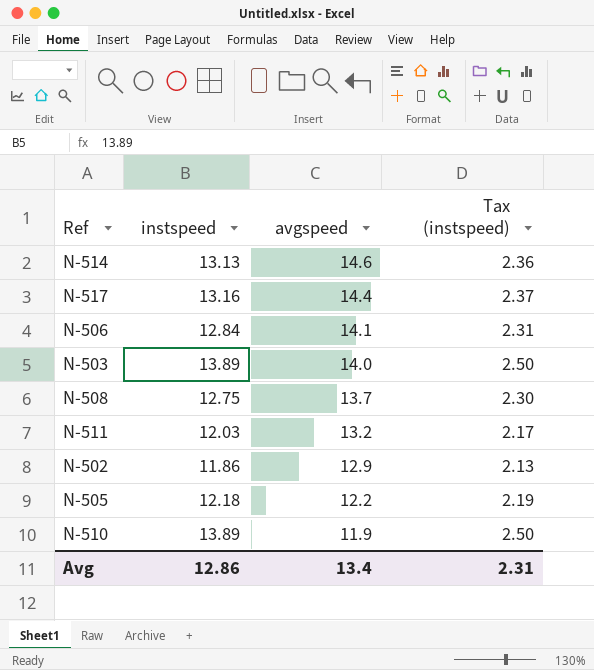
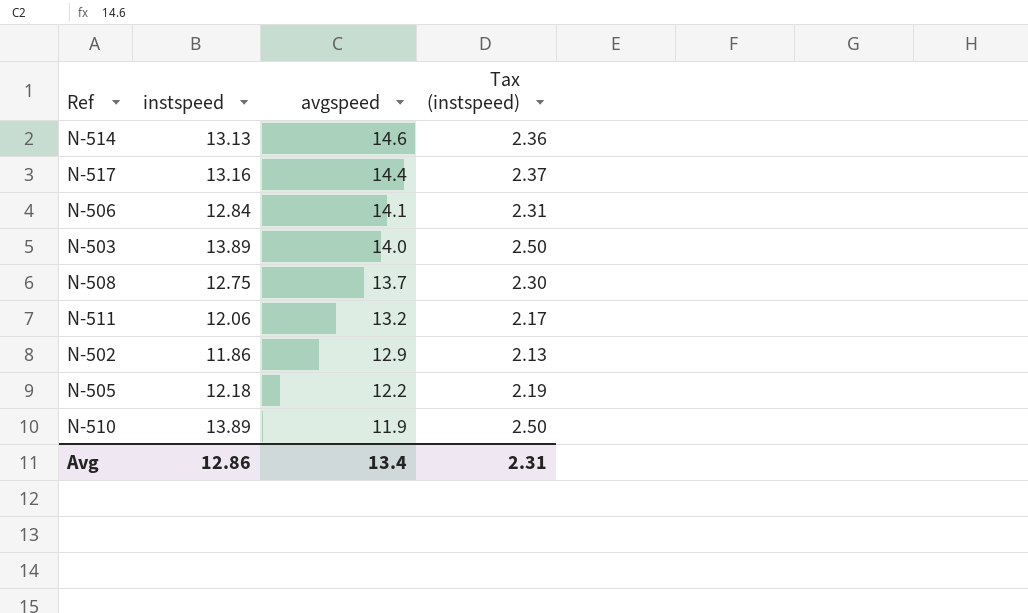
N-511 | instspeed: 12.03 -> 12.06

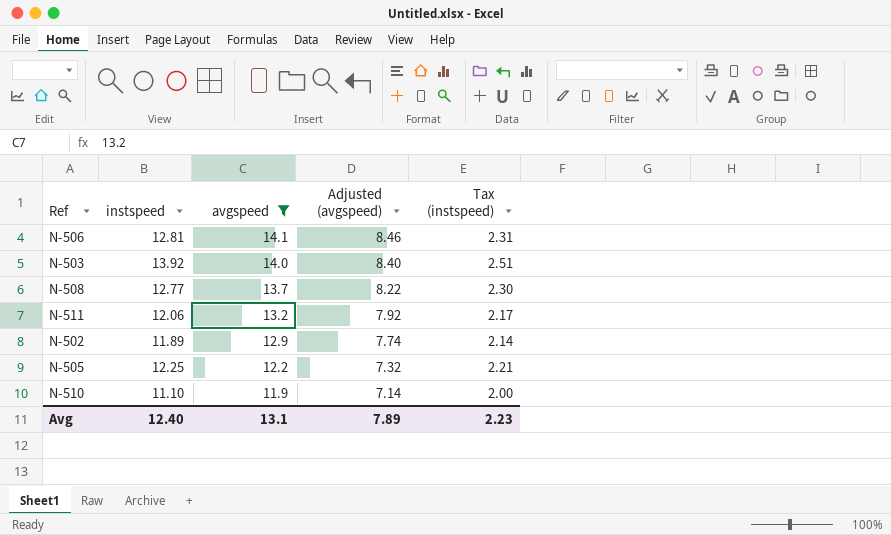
filter: none -> avgspeed <= 14.1
column Adjusted (avgspeed) | formula: none -> [avgspeed] * 0.6
N-506 | instspeed: 12.84 -> 12.81
N-503 | instspeed: 13.89 -> 13.92
N-503 | Tax (instspeed): 2.50 -> 2.51
N-508 | instspeed: 12.75 -> 12.77
N-502 | instspeed: 11.86 -> 11.89
N-502 | Tax (instspeed): 2.13 -> 2.14
N-505 | instspeed: 12.18 -> 12.25
N-505 | Tax (instspeed): 2.19 -> 2.21
N-510 | instspeed: 13.89 -> 11.10
N-510 | Tax (instspeed): 2.50 -> 2.00
Avg | instspeed: 12.86 -> 12.40
Avg | avgspeed: 13.4 -> 13.1
Avg | Tax (instspeed): 2.31 -> 2.23

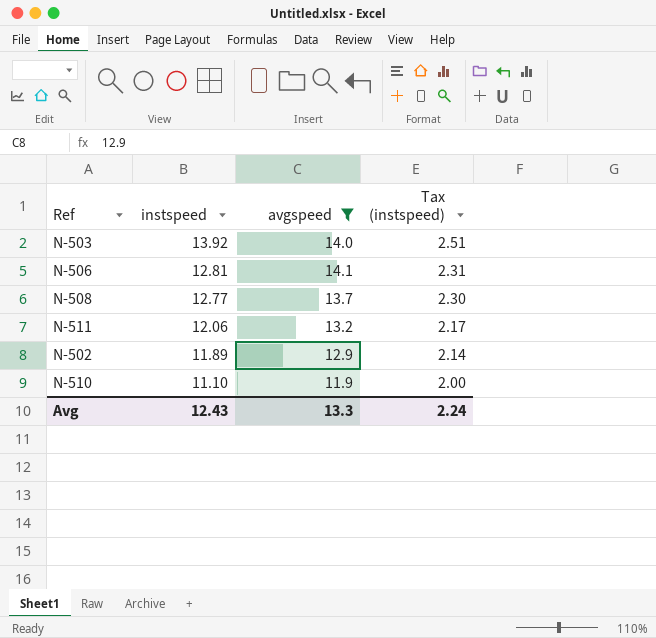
row order: avgspeed descending -> instspeed descending
column Adjusted (avgspeed) | formula: [avgspeed] * 0.6 -> none
row N-505: 12.25 | 12.2 | 7.32 | 2.21 -> none
Avg | instspeed: 12.40 -> 12.43
Avg | avgspeed: 13.1 -> 13.3
Avg | Tax (instspeed): 2.23 -> 2.24

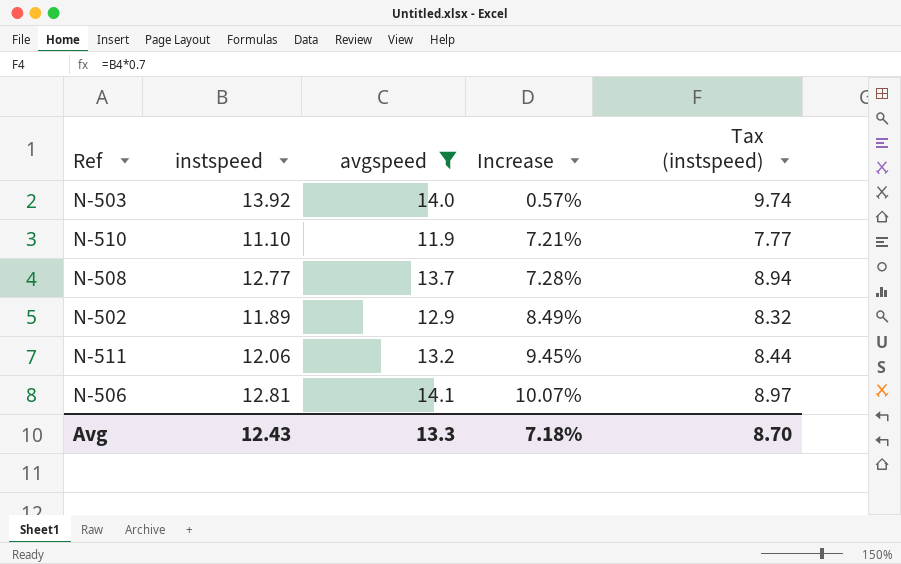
row order: instspeed descending -> Increase ascending
column Increase | formula: none -> ([avgspeed] - [instspeed]) / [instspeed]
column Tax (instspeed) | formula: [instspeed] * 0.18 -> [instspeed] * 0.7
Avg | Tax (instspeed): 2.24 -> 8.70

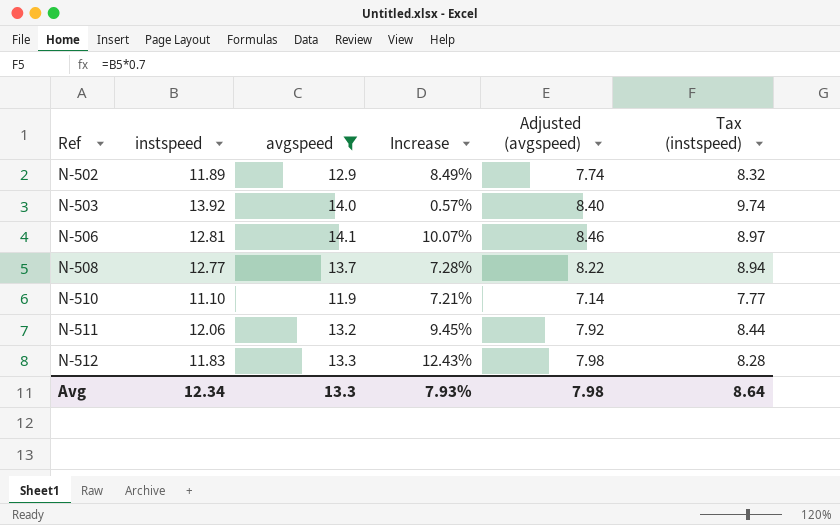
row order: Increase ascending -> Ref ascending
column Adjusted (avgspeed) | formula: none -> [avgspeed] * 0.6
row N-512: none -> 11.83 | 13.3 | 12.43% | 7.98 | 8.28
Avg | instspeed: 12.43 -> 12.34
Avg | Increase: 7.18% -> 7.93%
Avg | Tax (instspeed): 8.70 -> 8.64

